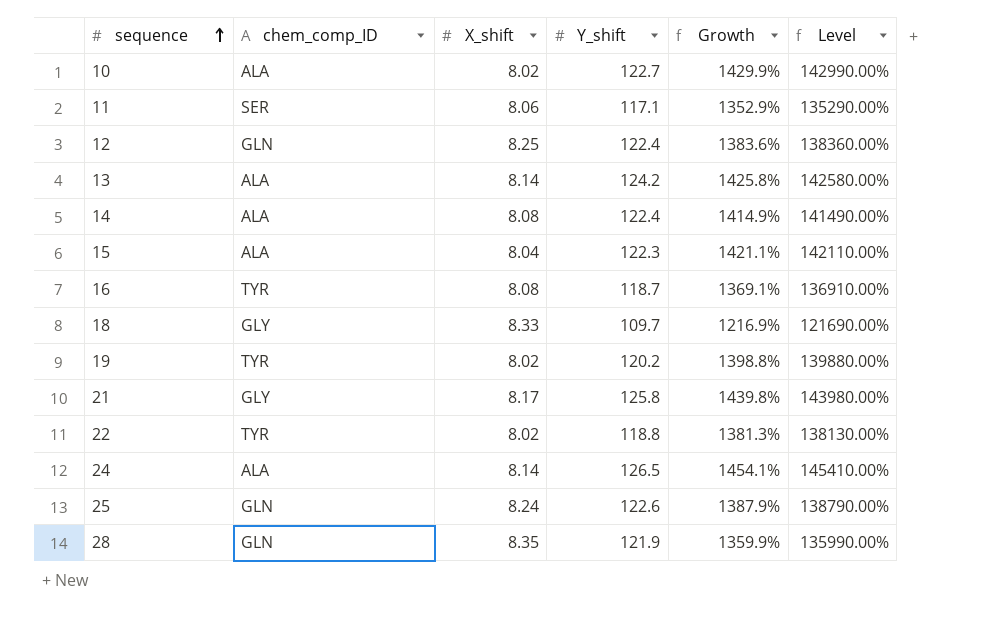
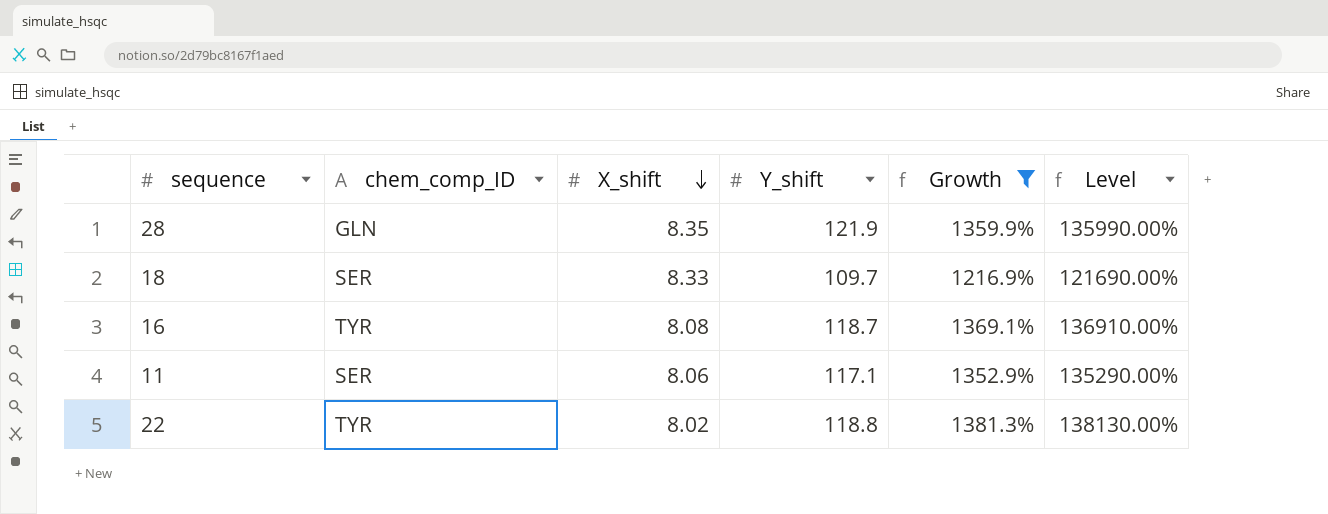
filter: none -> Growth <= 1381.3%
row order: sequence ascending -> X_shift descending
18 | chem_comp_ID: GLY -> SER

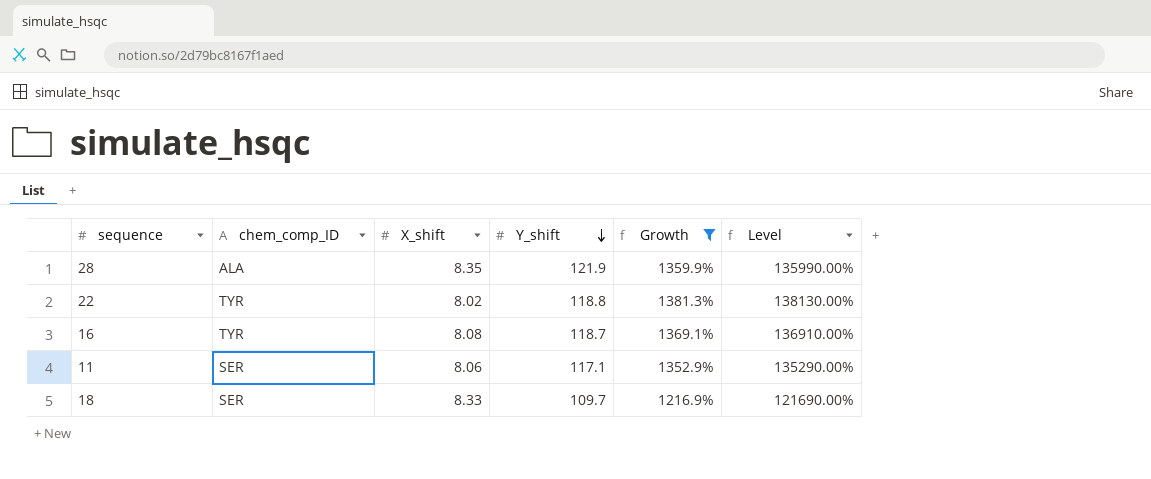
row order: X_shift descending -> Y_shift descending
28 | chem_comp_ID: GLN -> ALA

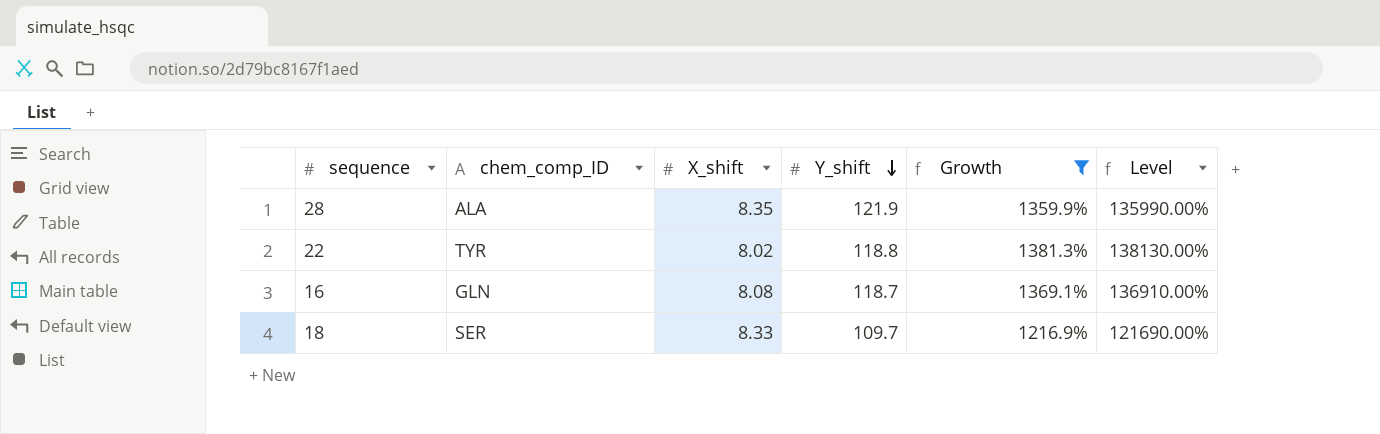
row 11: SER | 8.06 | 117.1 | 1352.9% | 135290.00% -> none
16 | chem_comp_ID: TYR -> GLN

